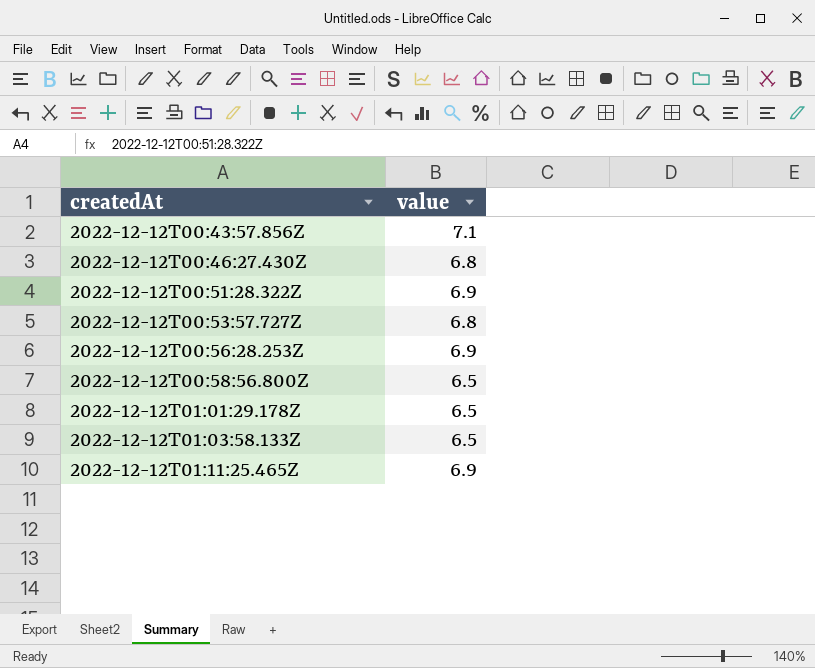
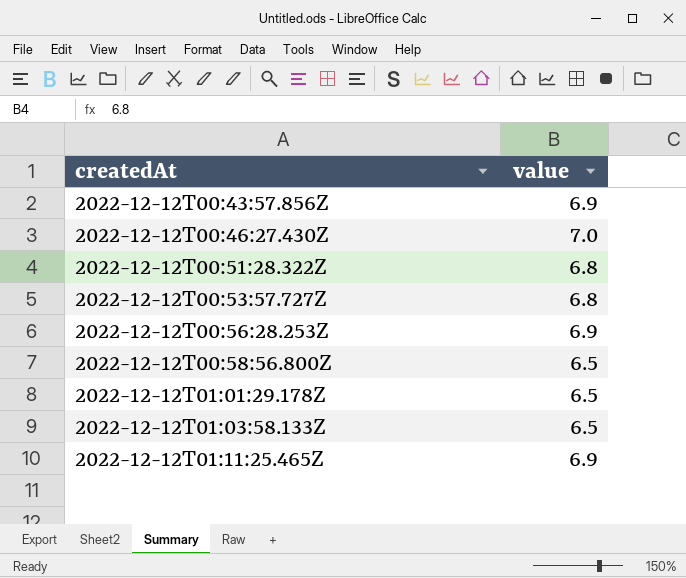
2022-12-12T00:43:57.856Z | value: 7.1 -> 6.9
2022-12-12T00:46:27.430Z | value: 6.8 -> 7.0
2022-12-12T00:51:28.322Z | value: 6.9 -> 6.8

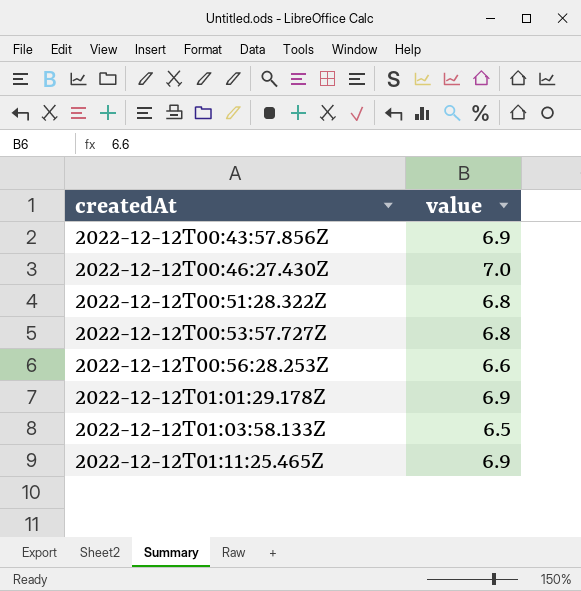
row 2022-12-12T00:58:56.800Z: 6.5 -> none
2022-12-12T00:56:28.253Z | value: 6.9 -> 6.6
2022-12-12T01:01:29.178Z | value: 6.5 -> 6.9

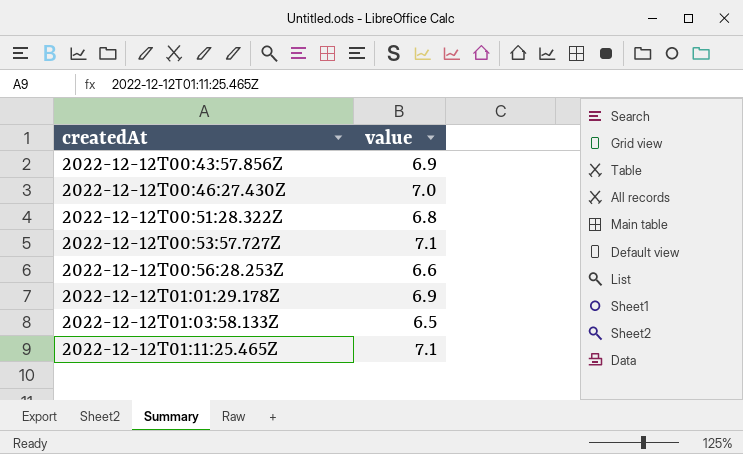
2022-12-12T00:53:57.727Z | value: 6.8 -> 7.1
2022-12-12T01:11:25.465Z | value: 6.9 -> 7.1

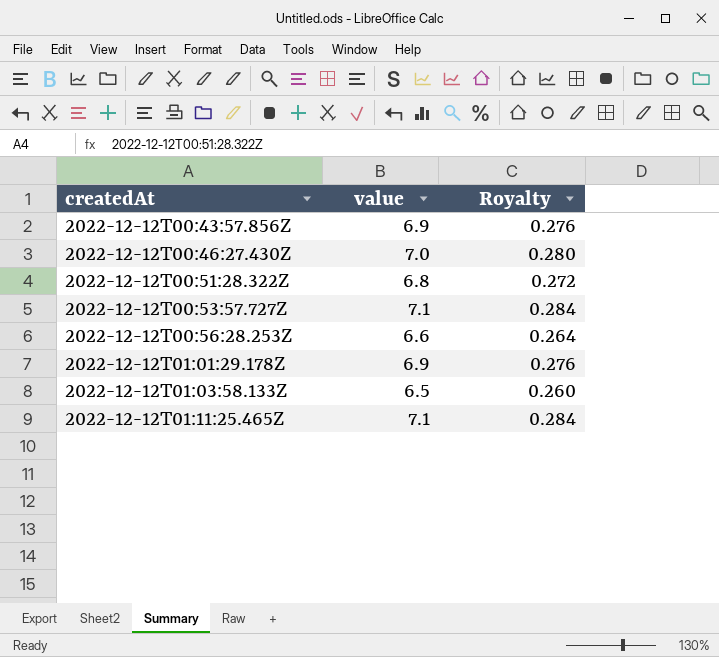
column Royalty | formula: none -> [value] * 0.04

